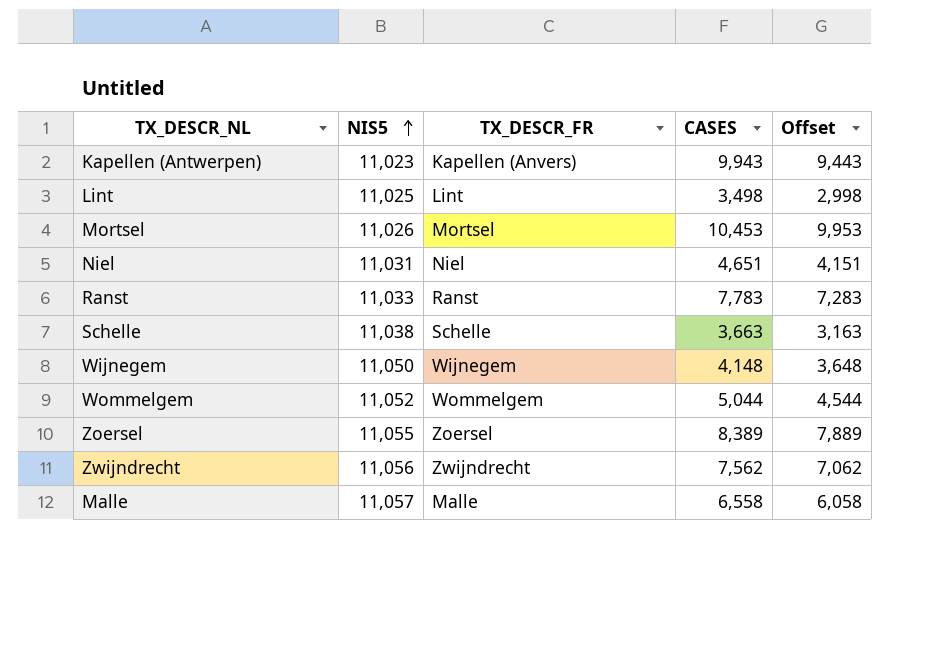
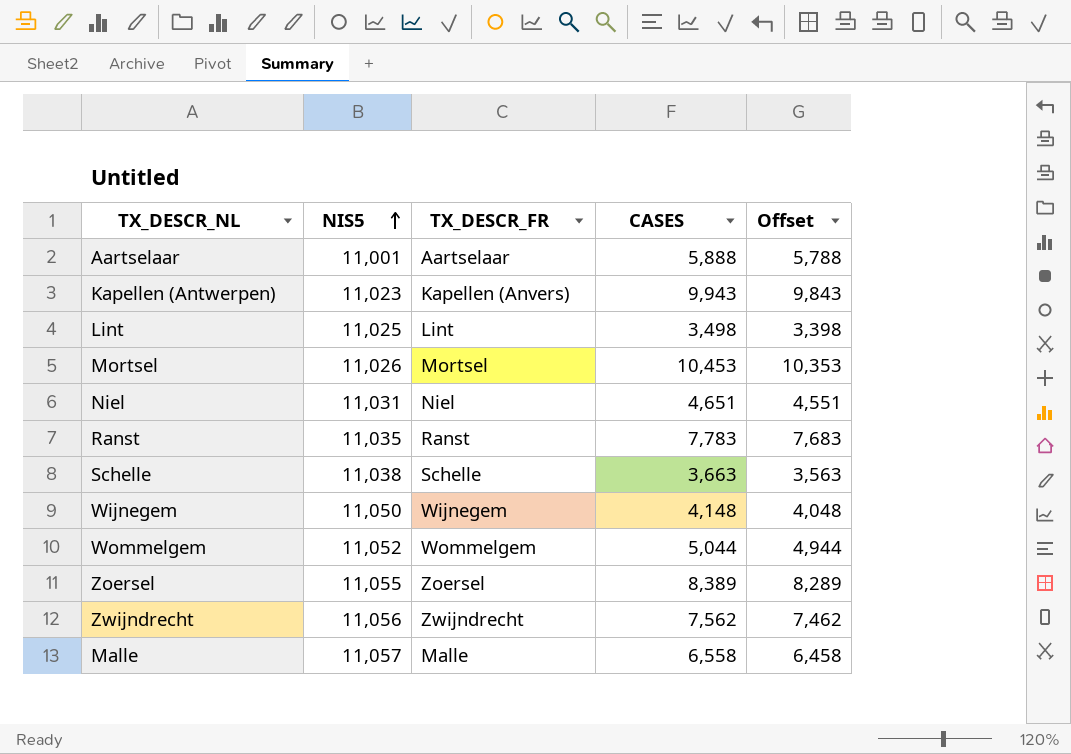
column Offset | formula: [CASES] - 500 -> [CASES] - 100
row Aartselaar: none -> 11,001 | Aartselaar | 5,888 | 5,788
Ranst | NIS5: 11,033 -> 11,035

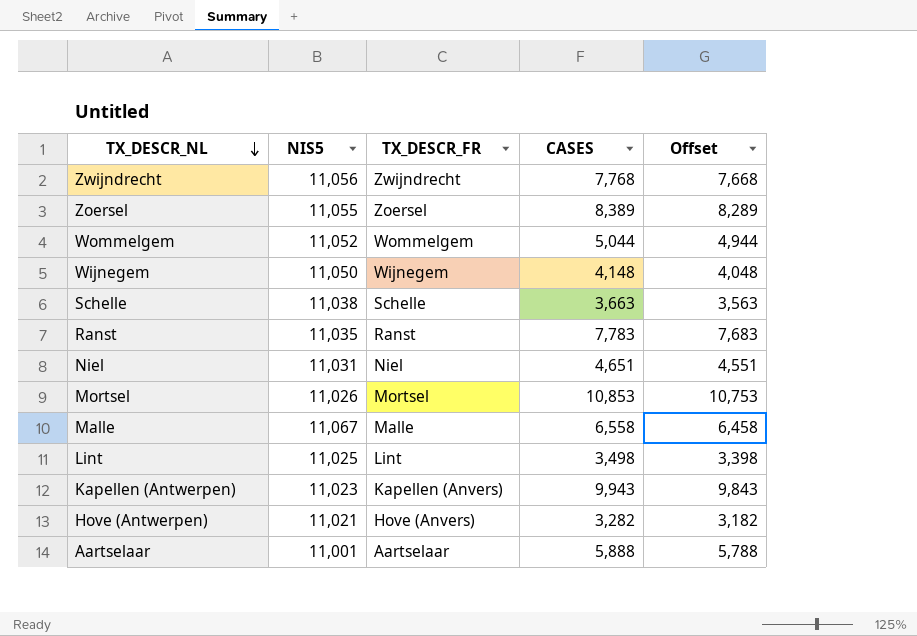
row order: NIS5 ascending -> TX_DESCR_NL descending
Zwijndrecht | CASES: 7,562 -> 7,768
Zwijndrecht | Offset: 7,462 -> 7,668
Mortsel | CASES: 10,453 -> 10,853
Mortsel | Offset: 10,353 -> 10,753
Malle | NIS5: 11,057 -> 11,067
row Hove (Antwerpen): none -> 11,021 | Hove (Anvers) | 3,282 | 3,182

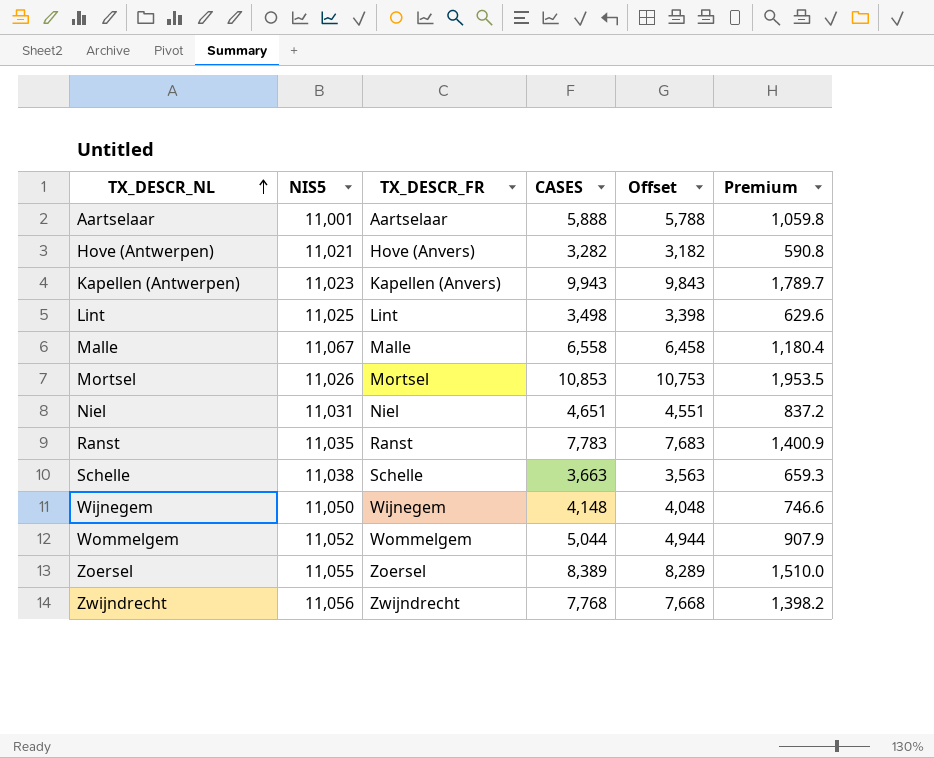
row order: TX_DESCR_NL descending -> TX_DESCR_NL ascending
column Premium | formula: none -> [CASES] * 0.18

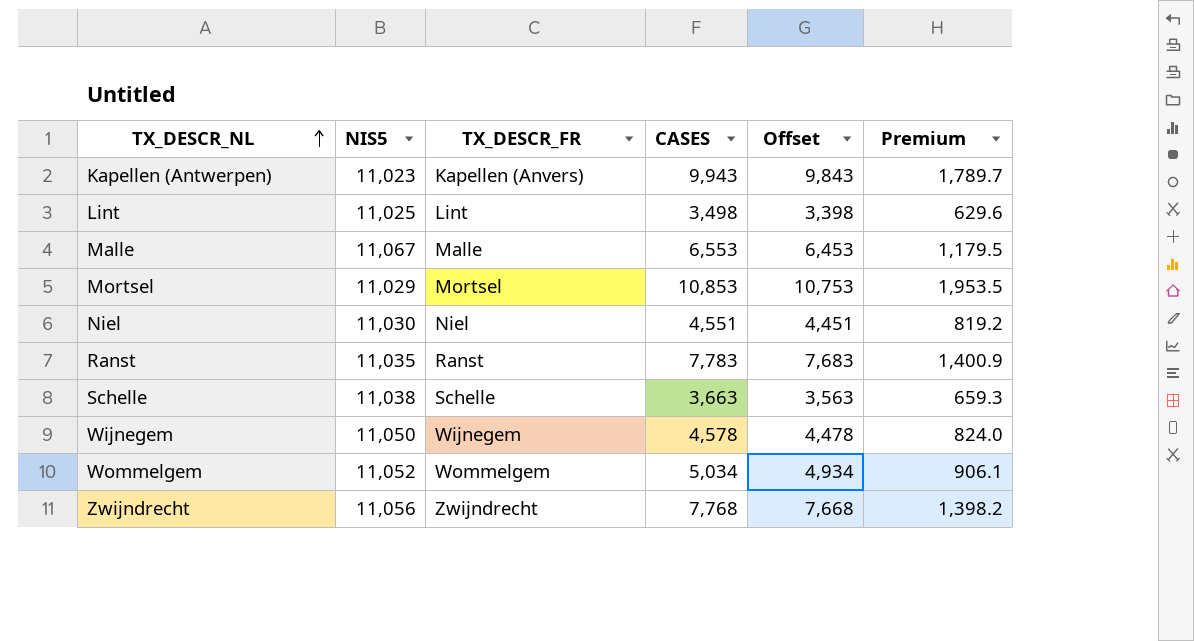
row Aartselaar: 11,001 | Aartselaar | 5,888 | 5,788 | 1,059.8 -> none
row Hove (Antwerpen): 11,021 | Hove (Anvers) | 3,282 | 3,182 | 590.8 -> none
row Zoersel: 11,055 | Zoersel | 8,389 | 8,289 | 1,510.0 -> none
Malle | CASES: 6,558 -> 6,553
Malle | Offset: 6,458 -> 6,453
Malle | Premium: 1,180.4 -> 1,179.5
Mortsel | NIS5: 11,026 -> 11,029
Niel | NIS5: 11,031 -> 11,030
Niel | CASES: 4,651 -> 4,551
Niel | Offset: 4,551 -> 4,451
Niel | Premium: 837.2 -> 819.2
Wijnegem | CASES: 4,148 -> 4,578
Wijnegem | Offset: 4,048 -> 4,478
Wijnegem | Premium: 746.6 -> 824.0
Wommelgem | CASES: 5,044 -> 5,034
Wommelgem | Offset: 4,944 -> 4,934
Wommelgem | Premium: 907.9 -> 906.1

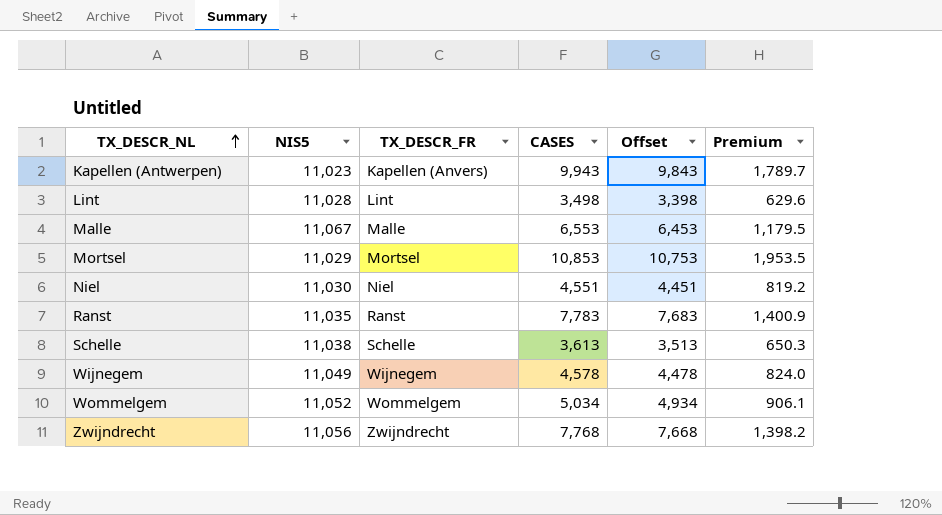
Lint | NIS5: 11,025 -> 11,028
Schelle | CASES: 3,663 -> 3,613
Schelle | Offset: 3,563 -> 3,513
Schelle | Premium: 659.3 -> 650.3
Wijnegem | NIS5: 11,050 -> 11,049

